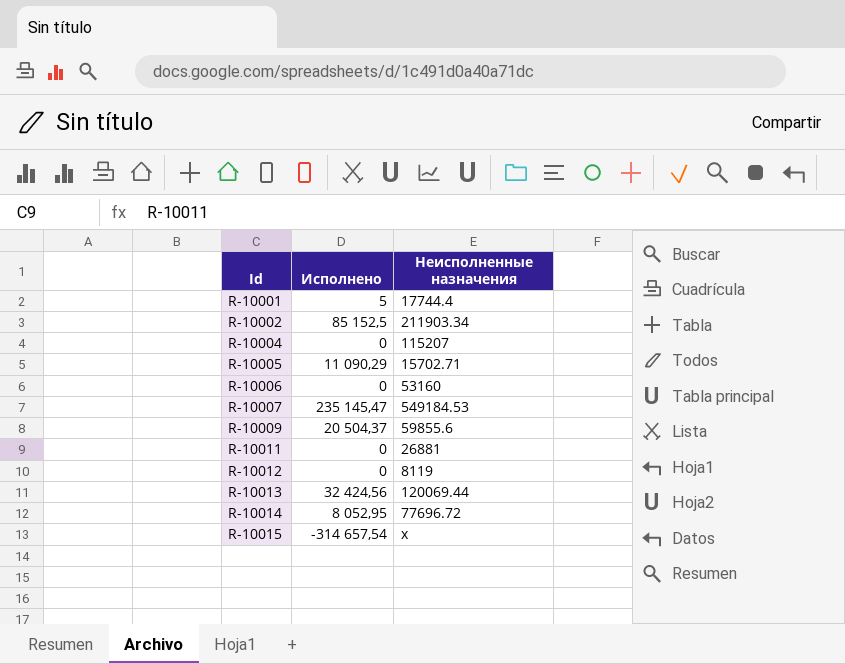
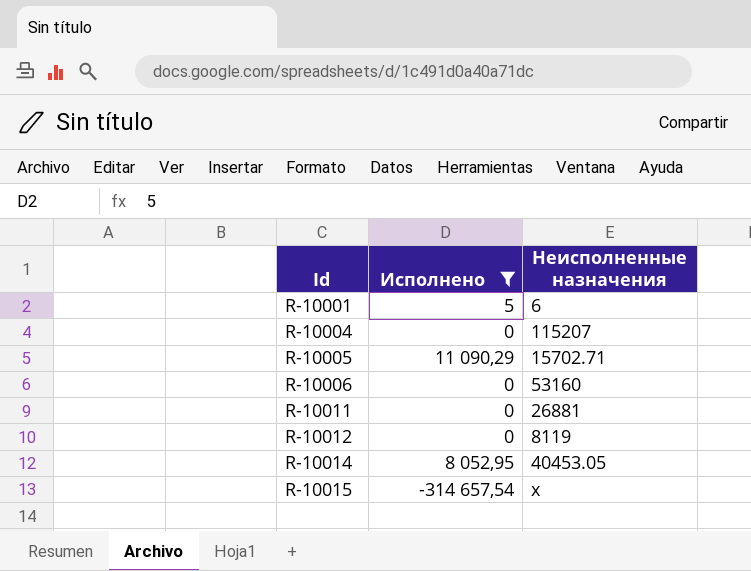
filter: none -> Исполнено <= 11 090,29
R-10001 | Неисполненные назначения: 17744.4 -> 6
R-10014 | Неисполненные назначения: 77696.72 -> 40453.05

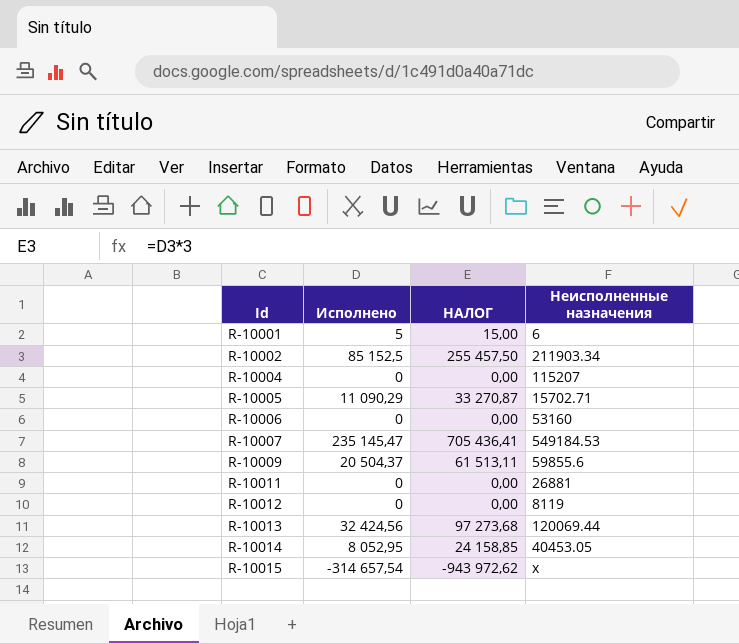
filter: Исполнено <= 11 090,29 -> none
column НАЛОГ | formula: none -> [Исполнено] * 3

